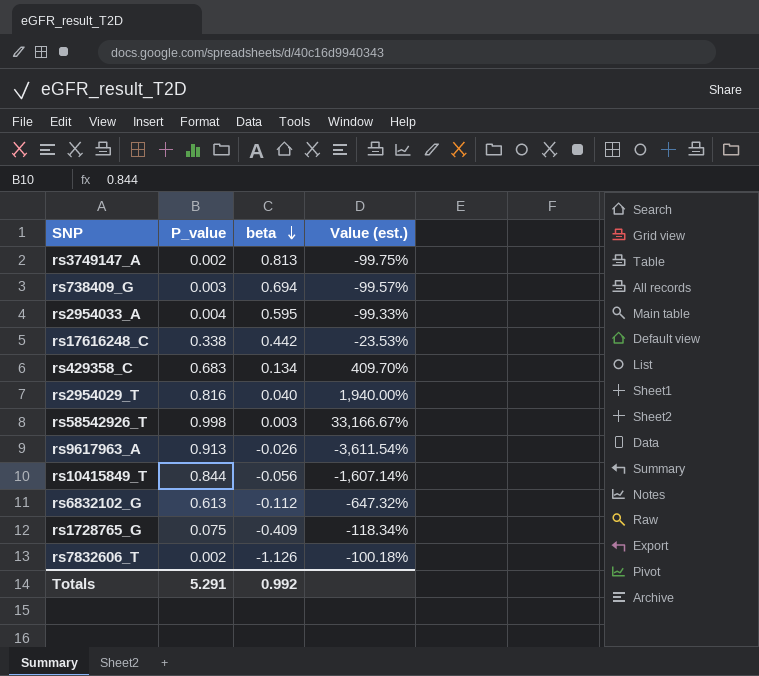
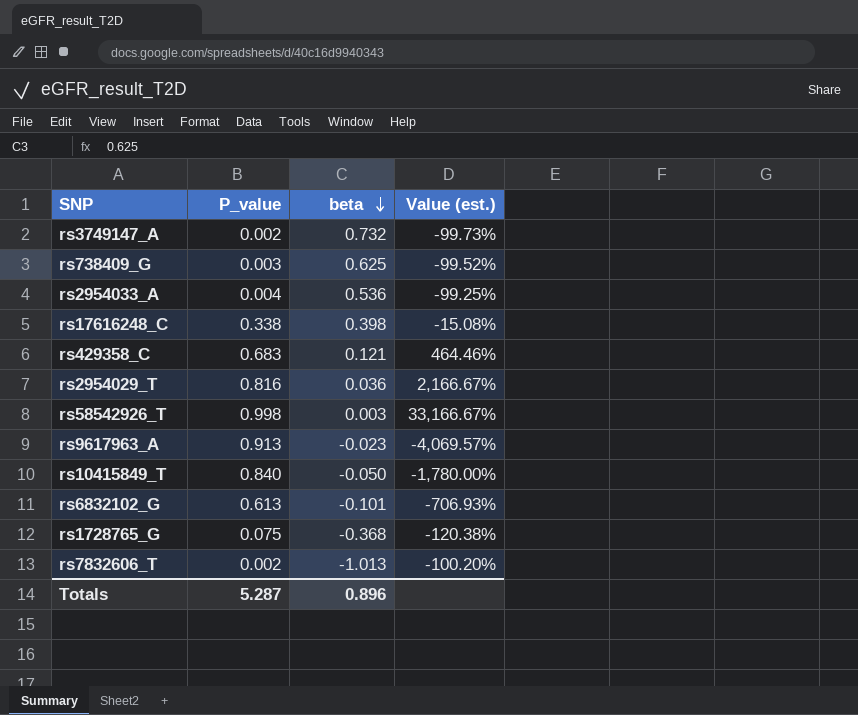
rs3749147_A | beta: 0.813 -> 0.732
rs3749147_A | Value (est.): -99.75% -> -99.73%
rs738409_G | beta: 0.694 -> 0.625
rs738409_G | Value (est.): -99.57% -> -99.52%
rs2954033_A | beta: 0.595 -> 0.536
rs2954033_A | Value (est.): -99.33% -> -99.25%
rs17616248_C | beta: 0.442 -> 0.398
rs17616248_C | Value (est.): -23.53% -> -15.08%
rs429358_C | beta: 0.134 -> 0.121
rs429358_C | Value (est.): 409.70% -> 464.46%
rs2954029_T | beta: 0.040 -> 0.036
rs2954029_T | Value (est.): 1,940.00% -> 2,166.67%
rs9617963_A | beta: -0.026 -> -0.023
rs9617963_A | Value (est.): -3,611.54% -> -4,069.57%
rs10415849_T | P_value: 0.844 -> 0.840
rs10415849_T | beta: -0.056 -> -0.050
rs10415849_T | Value (est.): -1,607.14% -> -1,780.00%
rs6832102_G | beta: -0.112 -> -0.101
rs6832102_G | Value (est.): -647.32% -> -706.93%
rs1728765_G | beta: -0.409 -> -0.368
rs1728765_G | Value (est.): -118.34% -> -120.38%
rs7832606_T | beta: -1.126 -> -1.013
rs7832606_T | Value (est.): -100.18% -> -100.20%
Totals | P_value: 5.291 -> 5.287
Totals | beta: 0.992 -> 0.896

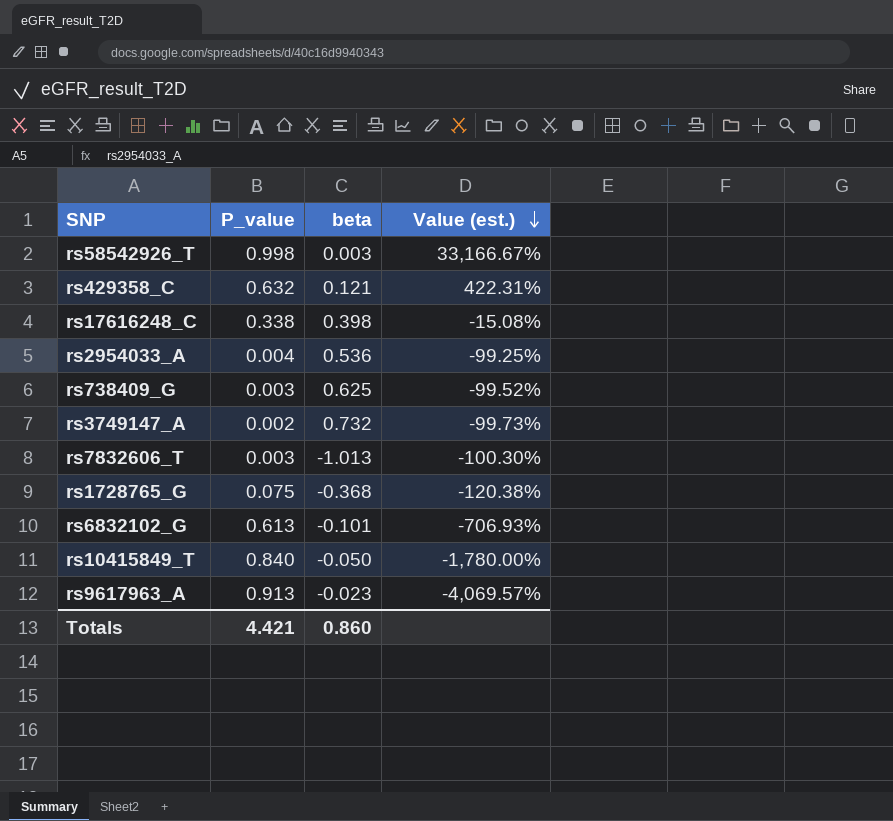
row order: beta descending -> Value (est.) descending
row rs2954029_T: 0.816 | 0.036 | 2,166.67% -> none
rs429358_C | P_value: 0.683 -> 0.632
rs429358_C | Value (est.): 464.46% -> 422.31%
rs7832606_T | P_value: 0.002 -> 0.003
rs7832606_T | Value (est.): -100.20% -> -100.30%
Totals | P_value: 5.287 -> 4.421
Totals | beta: 0.896 -> 0.860

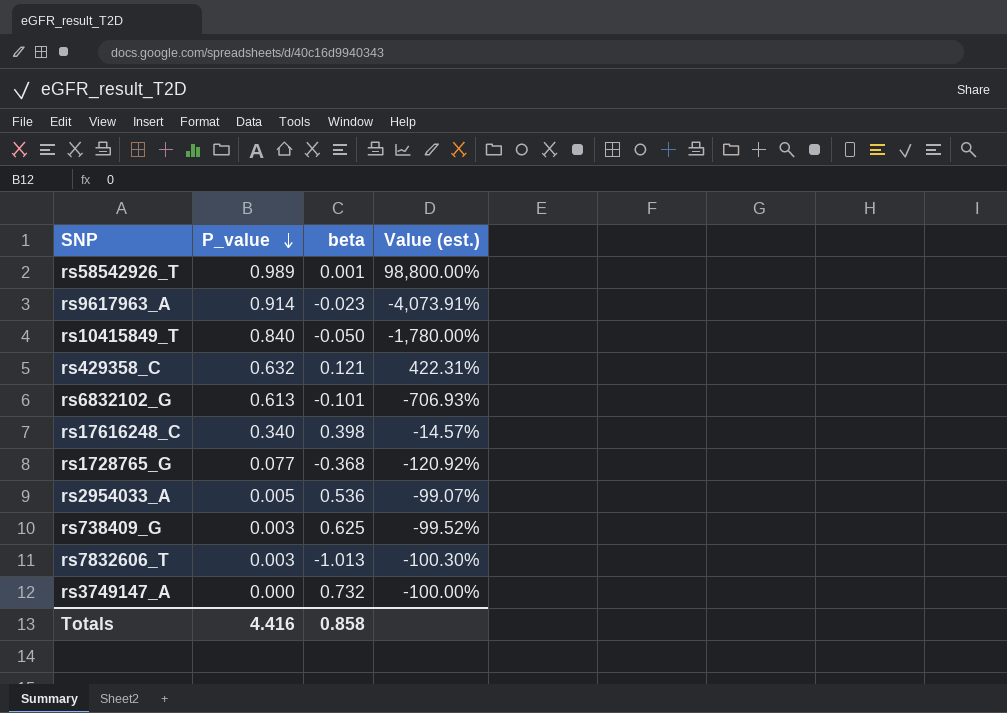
row order: Value (est.) descending -> P_value descending
rs58542926_T | P_value: 0.998 -> 0.989
rs58542926_T | beta: 0.003 -> 0.001
rs58542926_T | Value (est.): 33,166.67% -> 98,800.00%
rs9617963_A | P_value: 0.913 -> 0.914
rs9617963_A | Value (est.): -4,069.57% -> -4,073.91%
rs17616248_C | P_value: 0.338 -> 0.340
rs17616248_C | Value (est.): -15.08% -> -14.57%
rs1728765_G | P_value: 0.075 -> 0.077
rs1728765_G | Value (est.): -120.38% -> -120.92%
rs2954033_A | P_value: 0.004 -> 0.005
rs2954033_A | Value (est.): -99.25% -> -99.07%
rs3749147_A | P_value: 0.002 -> 0.000
rs3749147_A | Value (est.): -99.73% -> -100.00%
Totals | P_value: 4.421 -> 4.416
Totals | beta: 0.860 -> 0.858

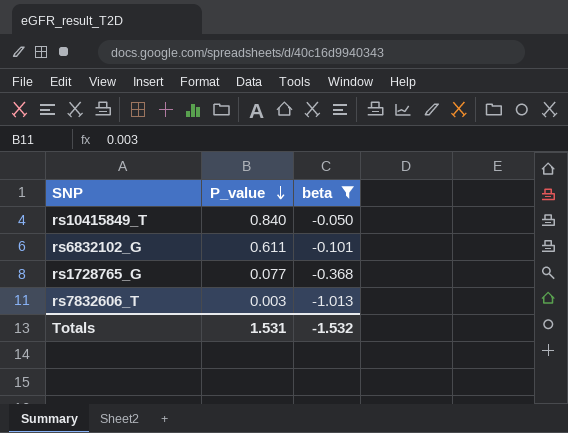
filter: none -> beta <= -0.050
column Value (est.) | formula: ([P_value] - [beta]) / [beta] -> none
rs6832102_G | P_value: 0.613 -> 0.611
Totals | P_value: 4.416 -> 1.531
Totals | beta: 0.858 -> -1.532

